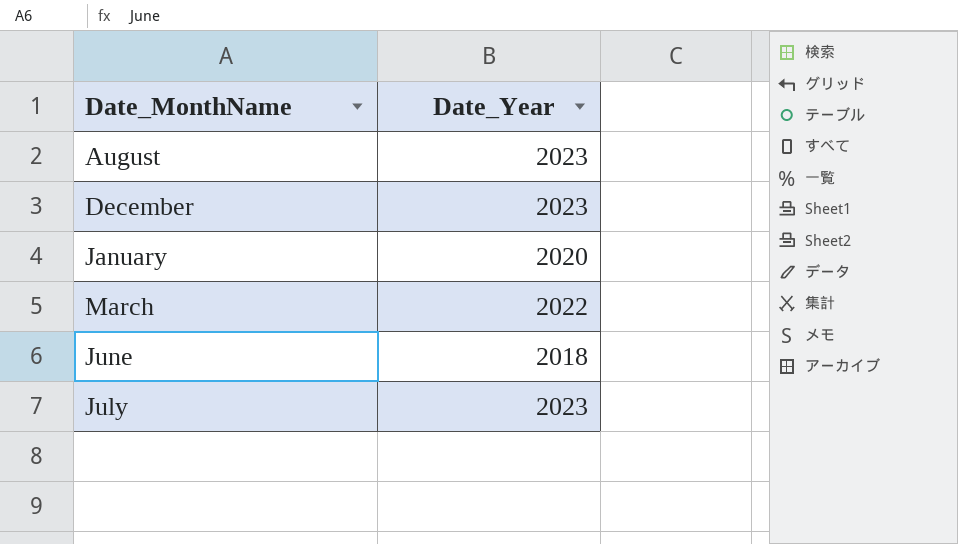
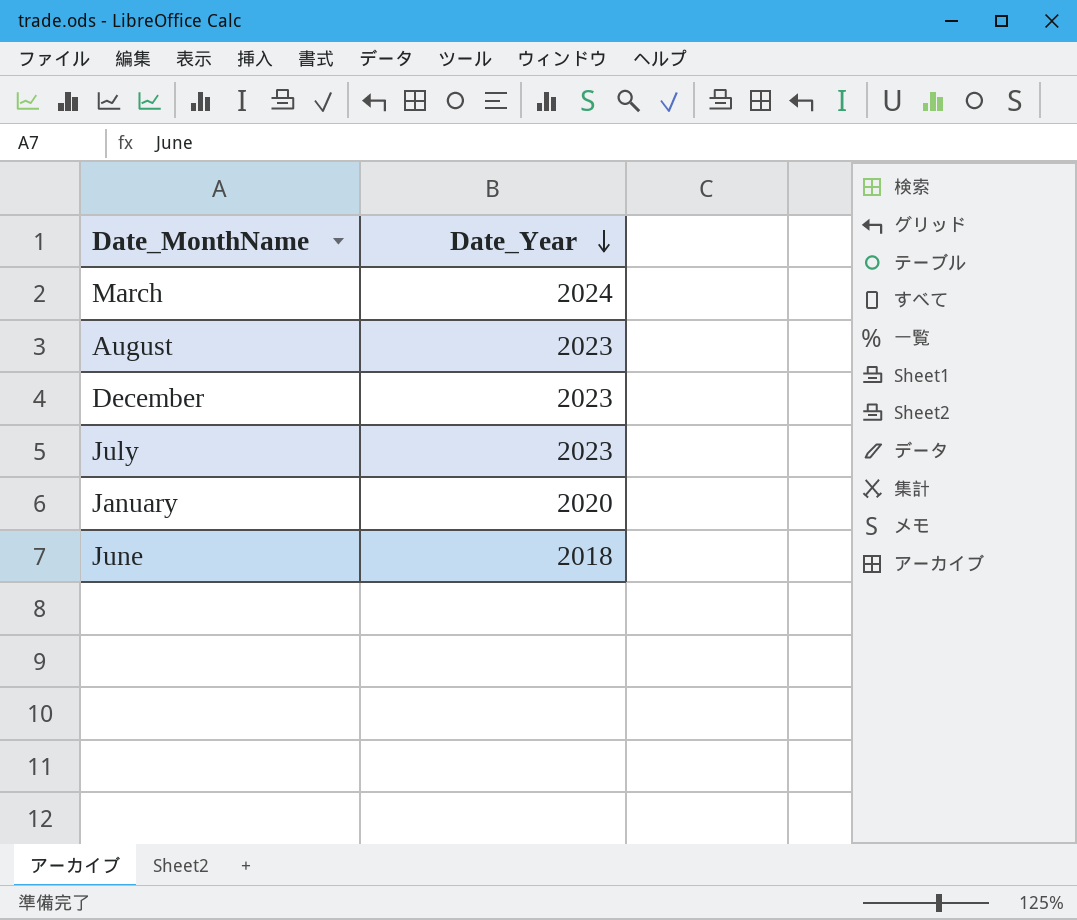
row order: none -> Date_Year descending
March | Date_Year: 2022 -> 2024

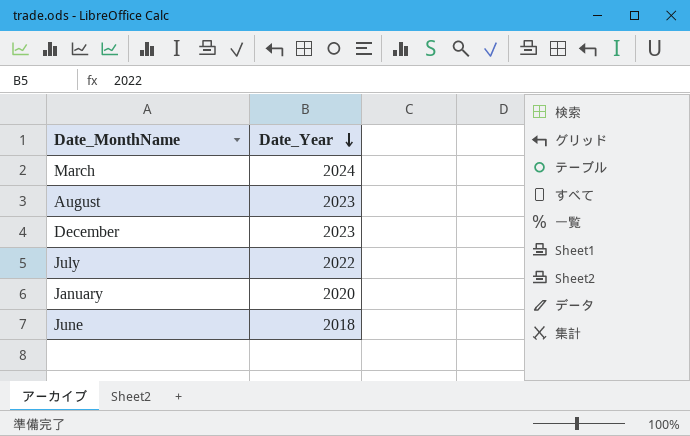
July | Date_Year: 2023 -> 2022

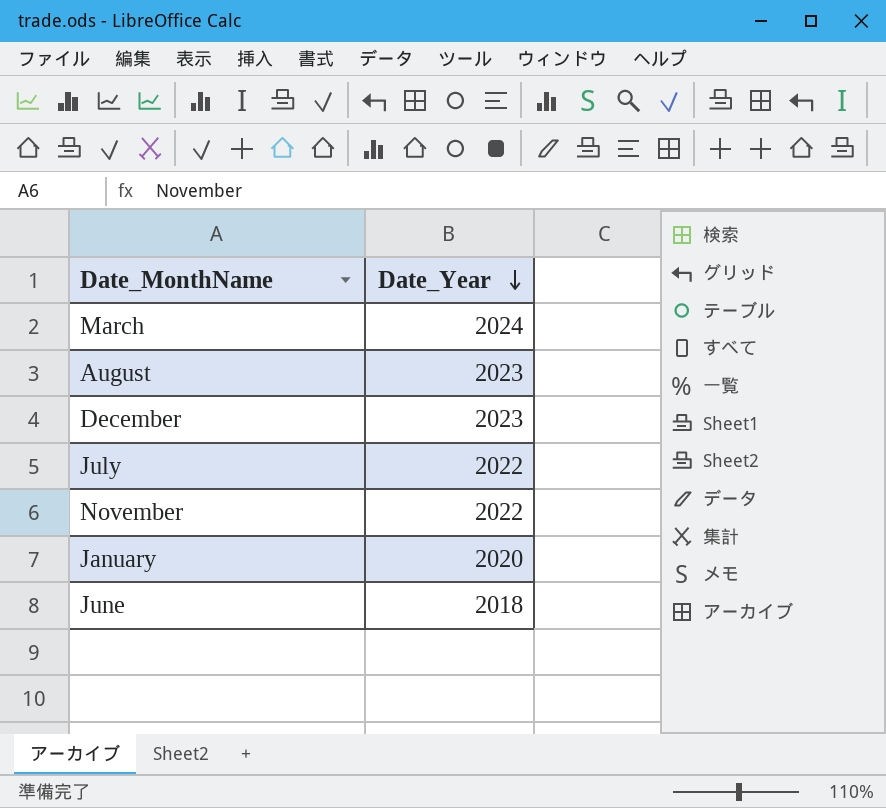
row November: none -> 2022

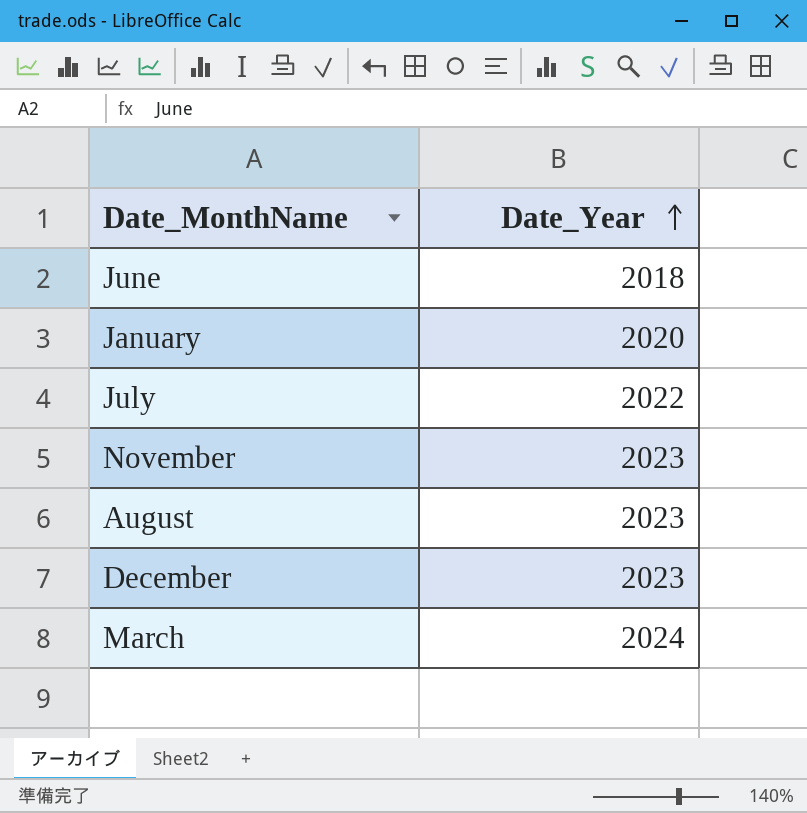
row order: Date_Year descending -> Date_Year ascending
November | Date_Year: 2022 -> 2023

